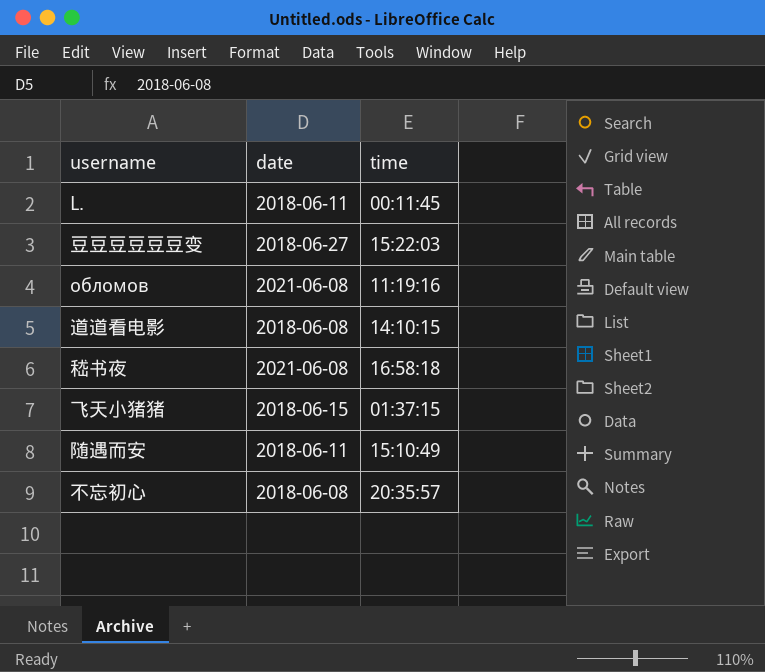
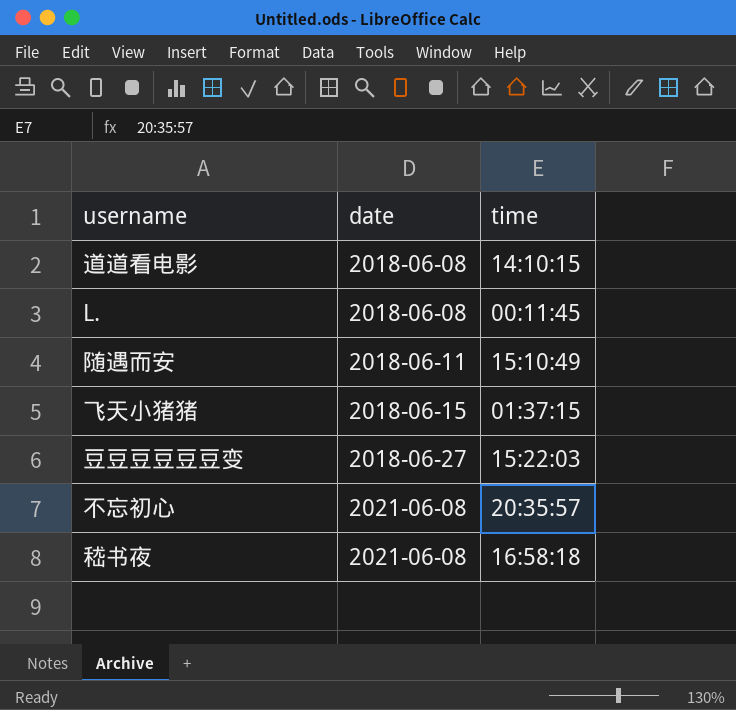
row order: none -> date ascending
row обломов: 2021-06-08 | 11:19:16 -> none
L. | date: 2018-06-11 -> 2018-06-08
不忘初心 | date: 2018-06-08 -> 2021-06-08

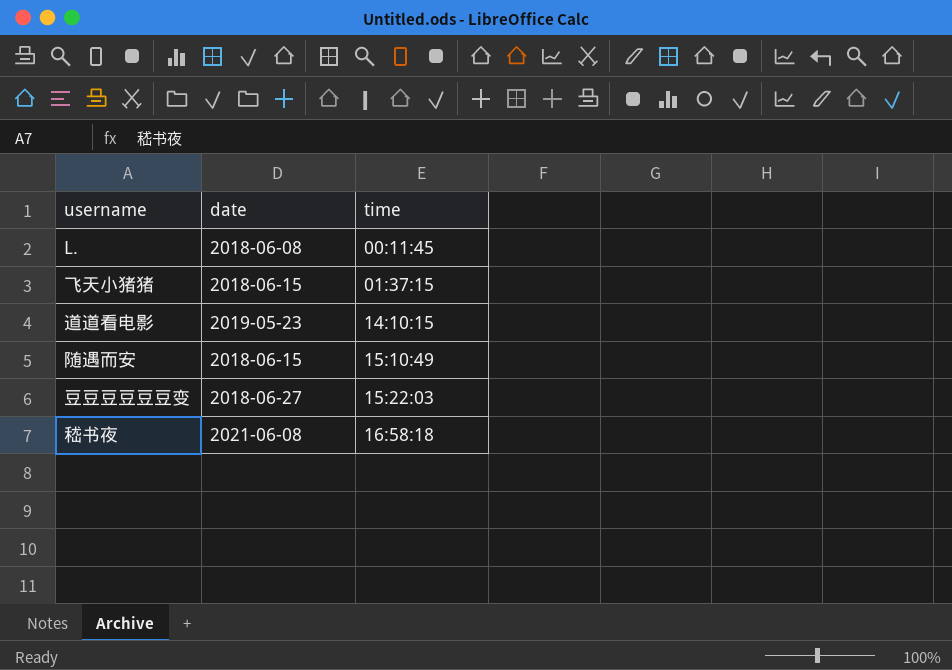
row order: date ascending -> time ascending
row 不忘初心: 2021-06-08 | 20:35:57 -> none
道道看电影 | date: 2018-06-08 -> 2019-05-23
随遇而安 | date: 2018-06-11 -> 2018-06-15

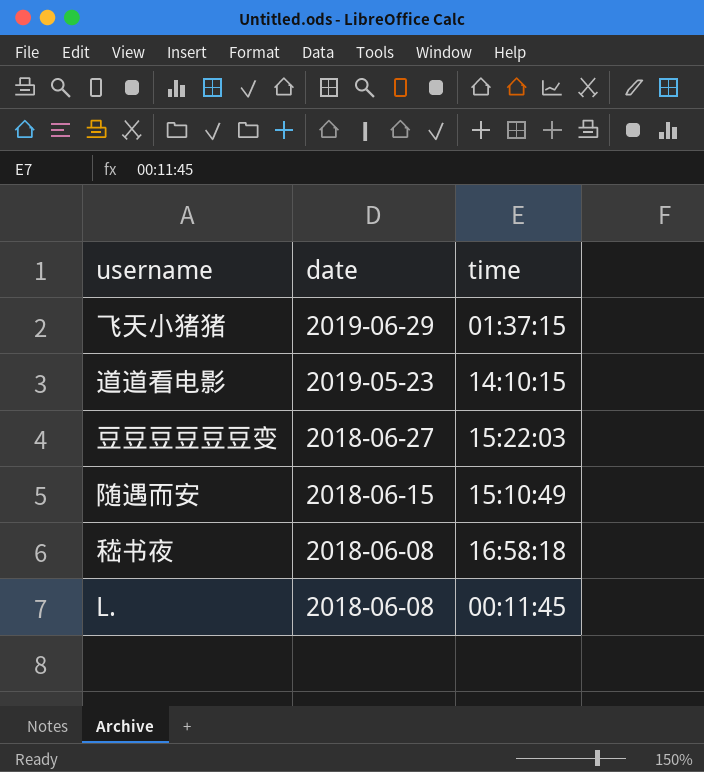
row order: time ascending -> date descending
飞天小猪猪 | date: 2018-06-15 -> 2019-06-29
嵇书夜 | date: 2021-06-08 -> 2018-06-08

